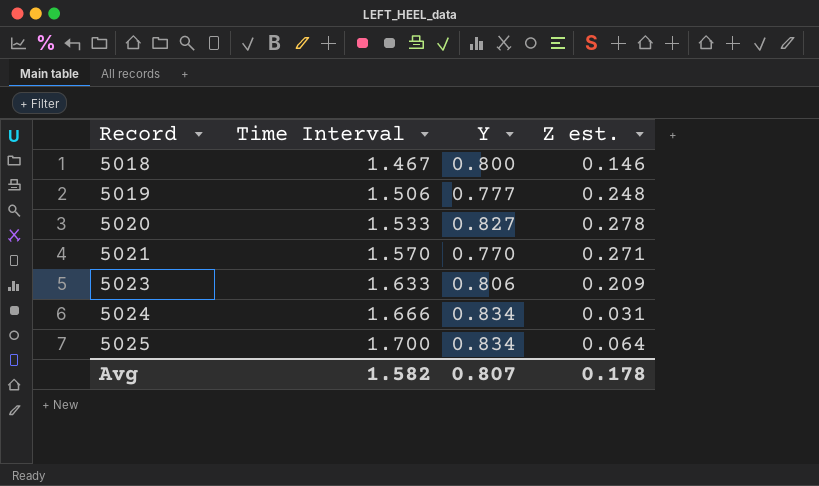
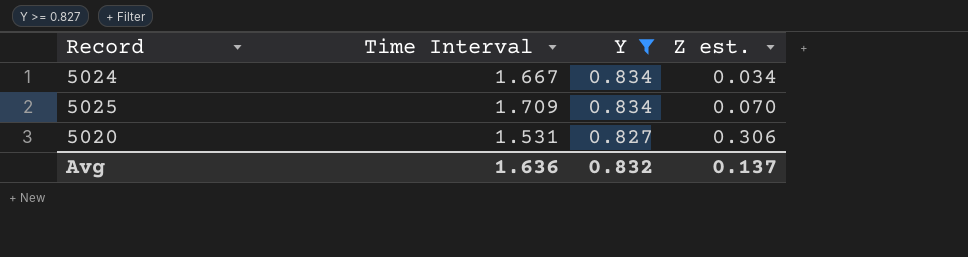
filter: none -> Y >= 0.827
row order: Record ascending -> Y descending
5024 | Time Interval: 1.666 -> 1.667
5024 | Z est.: 0.031 -> 0.034
5025 | Time Interval: 1.700 -> 1.709
5025 | Z est.: 0.064 -> 0.070
5020 | Time Interval: 1.533 -> 1.531
5020 | Z est.: 0.278 -> 0.306
Avg | Time Interval: 1.582 -> 1.636
Avg | Y: 0.807 -> 0.832
Avg | Z est.: 0.178 -> 0.137

